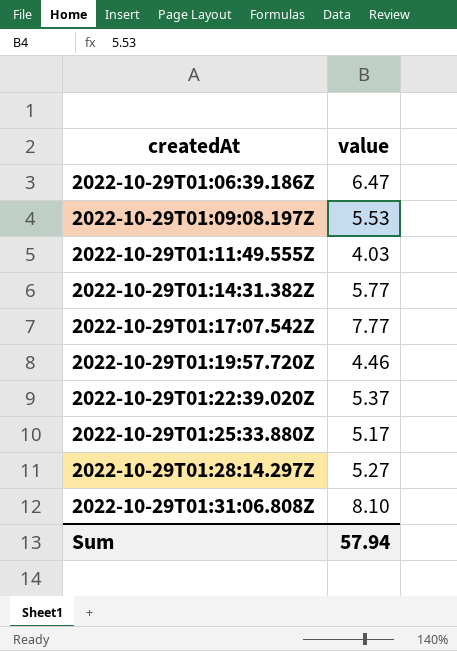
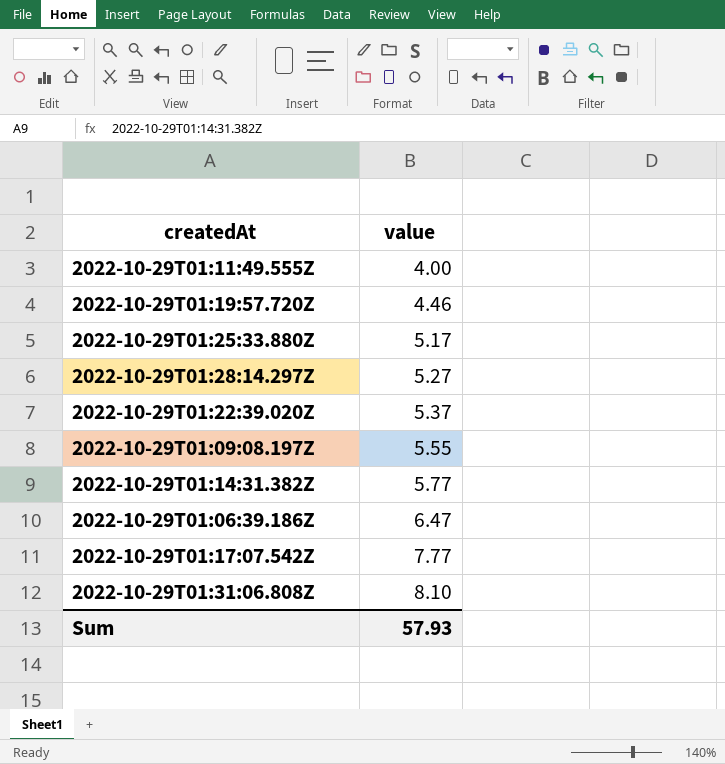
row order: createdAt ascending -> value ascending
2022-10-29T01:11:49.555Z | value: 4.03 -> 4.00
2022-10-29T01:09:08.197Z | value: 5.53 -> 5.55
Sum | value: 57.94 -> 57.93

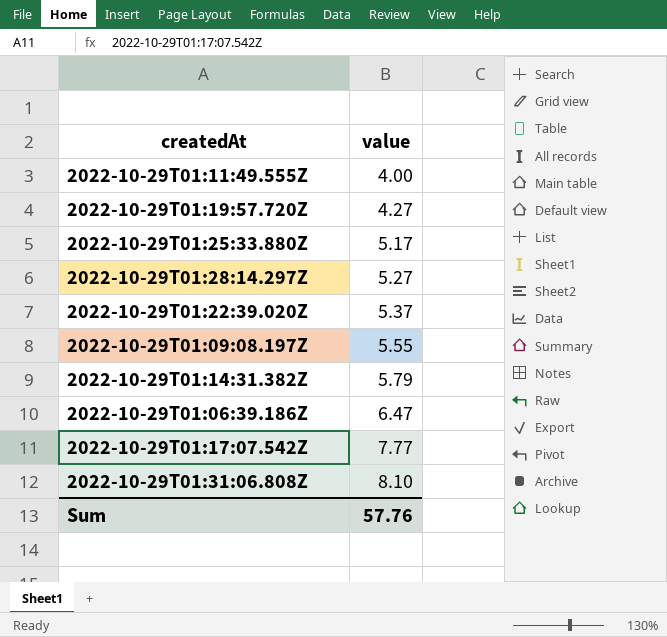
2022-10-29T01:19:57.720Z | value: 4.46 -> 4.27
2022-10-29T01:14:31.382Z | value: 5.77 -> 5.79
Sum | value: 57.93 -> 57.76

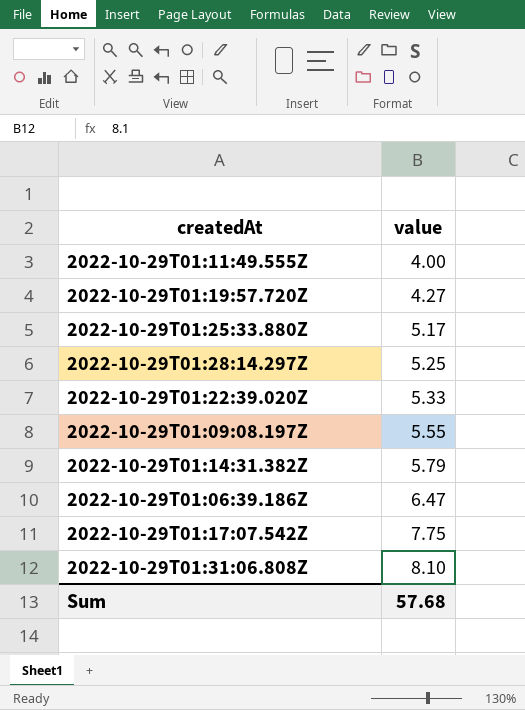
2022-10-29T01:28:14.297Z | value: 5.27 -> 5.25
2022-10-29T01:22:39.020Z | value: 5.37 -> 5.33
2022-10-29T01:17:07.542Z | value: 7.77 -> 7.75
Sum | value: 57.76 -> 57.68

